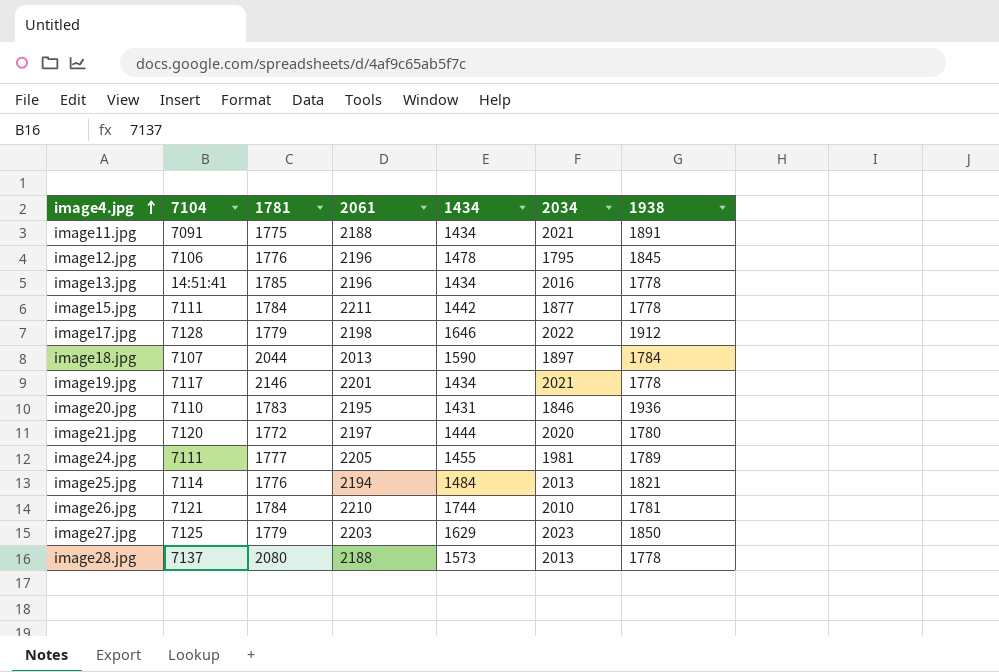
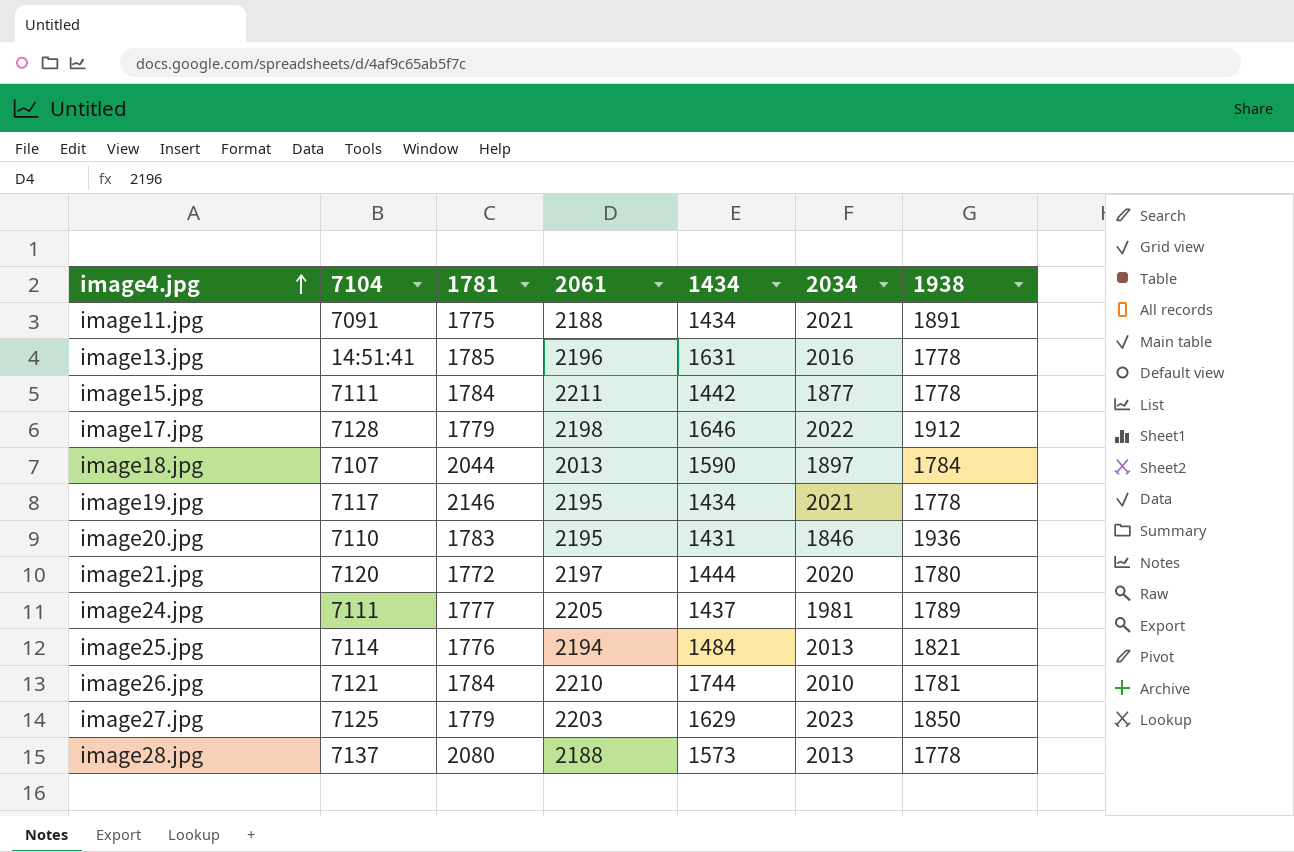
row image12.jpg: 7106 | 1776 | 2196 | 1478 | 1795 | 1845 -> none
image13.jpg | 1434: 1434 -> 1631
image19.jpg | 2061: 2201 -> 2195
image24.jpg | 1434: 1455 -> 1437

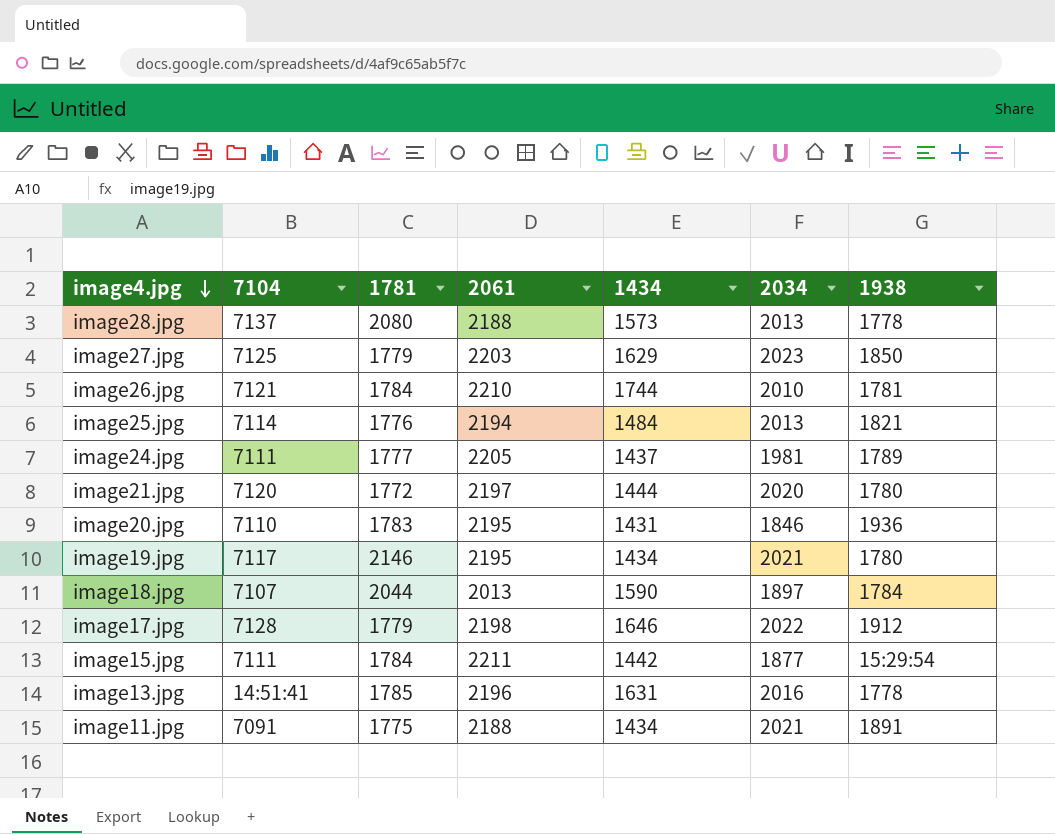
row order: image4.jpg ascending -> image4.jpg descending
image19.jpg | 1938: 1778 -> 1780
image15.jpg | 1938: 1778 -> 15:29:54

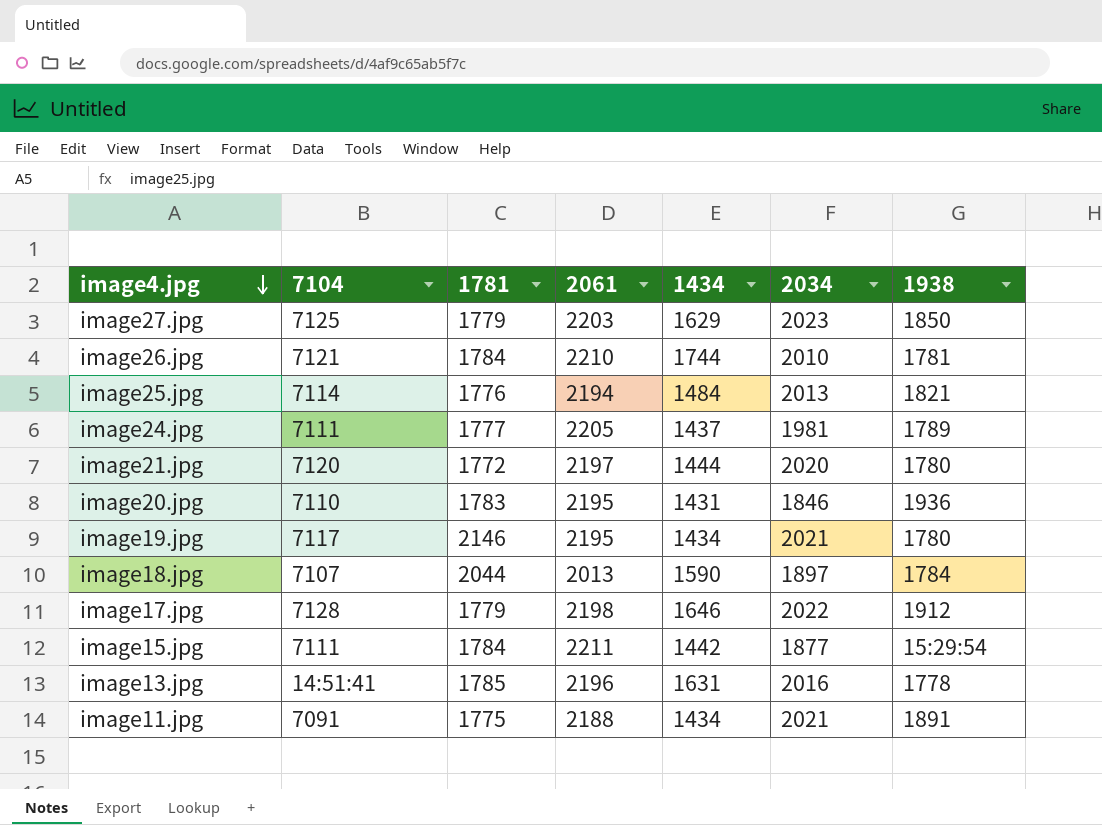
row image28.jpg: 7137 | 2080 | 2188 | 1573 | 2013 | 1778 -> none

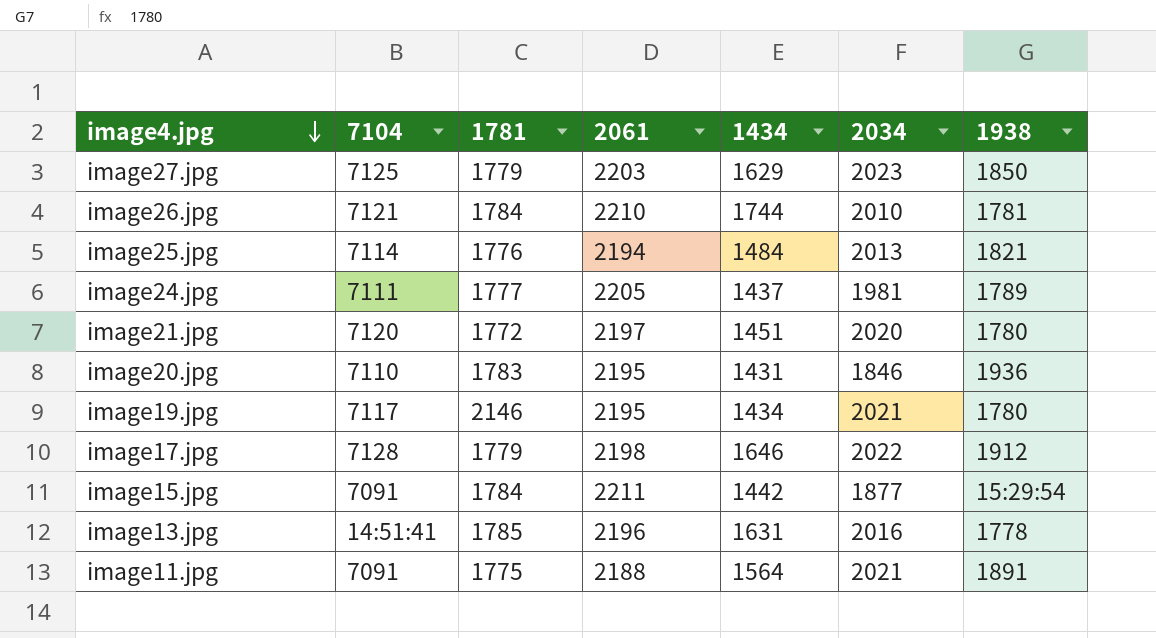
row image18.jpg: 7107 | 2044 | 2013 | 1590 | 1897 | 1784 -> none
image21.jpg | 1434: 1444 -> 1451
image15.jpg | 7104: 7111 -> 7091
image11.jpg | 1434: 1434 -> 1564

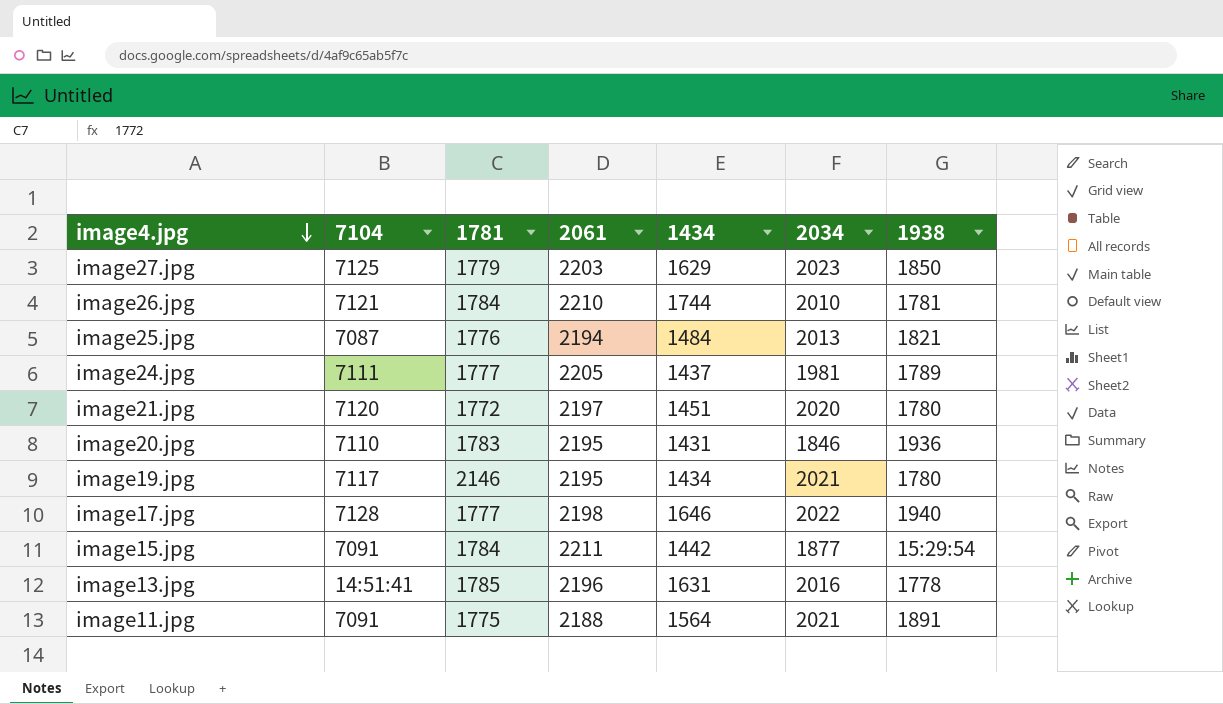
image25.jpg | 7104: 7114 -> 7087
image17.jpg | 1781: 1779 -> 1777
image17.jpg | 1938: 1912 -> 1940

